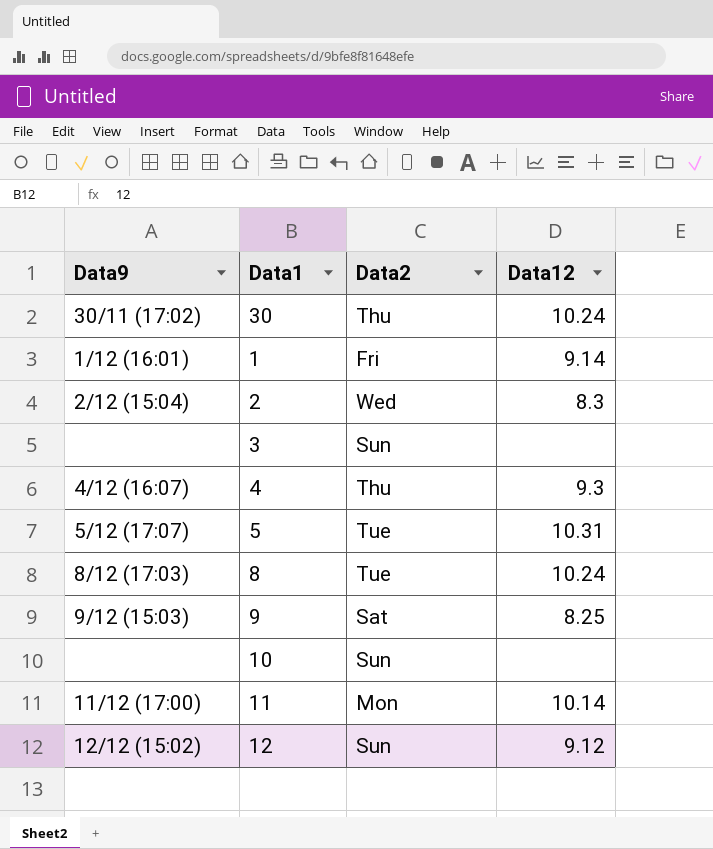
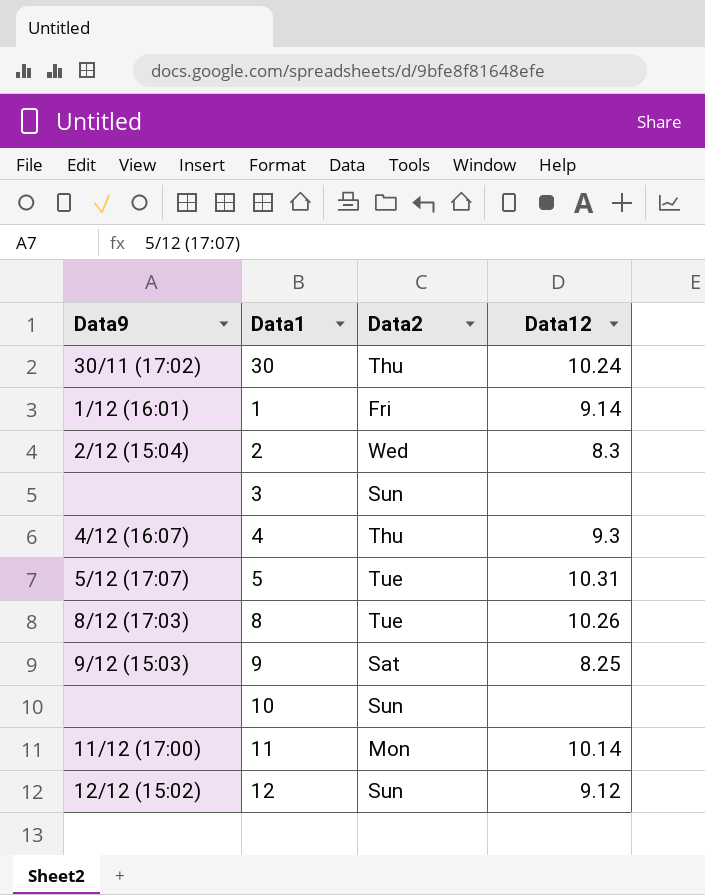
8 | Data12: 10.24 -> 10.26

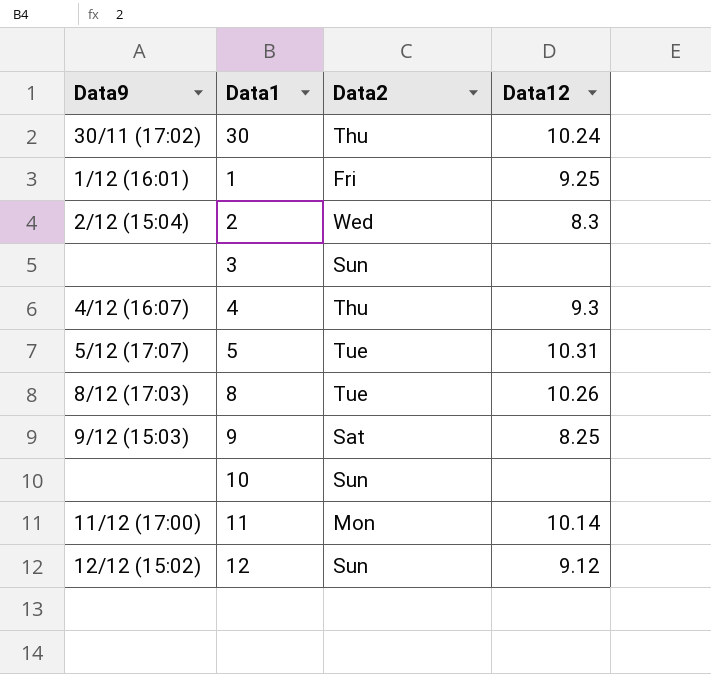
1 | Data12: 9.14 -> 9.25

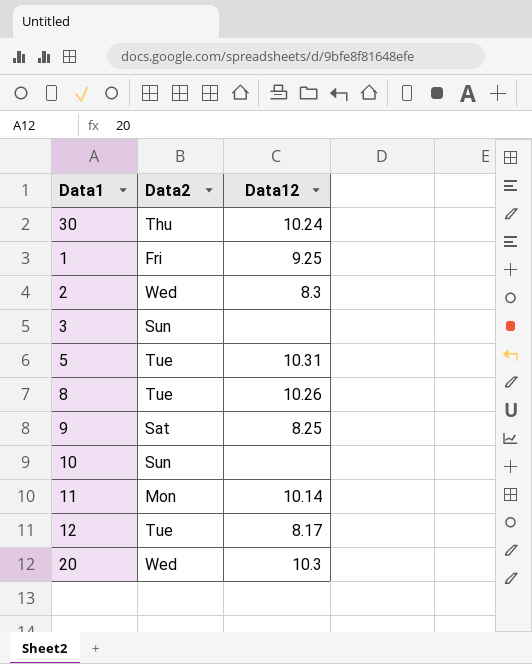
column Data9 | position: 1 -> none
row 4: 4/12 (16:07) | Thu | 9.3 -> none
12 | Data2: Sun -> Tue
12 | Data12: 9.12 -> 8.17
row 20: none -> Wed | 10.3

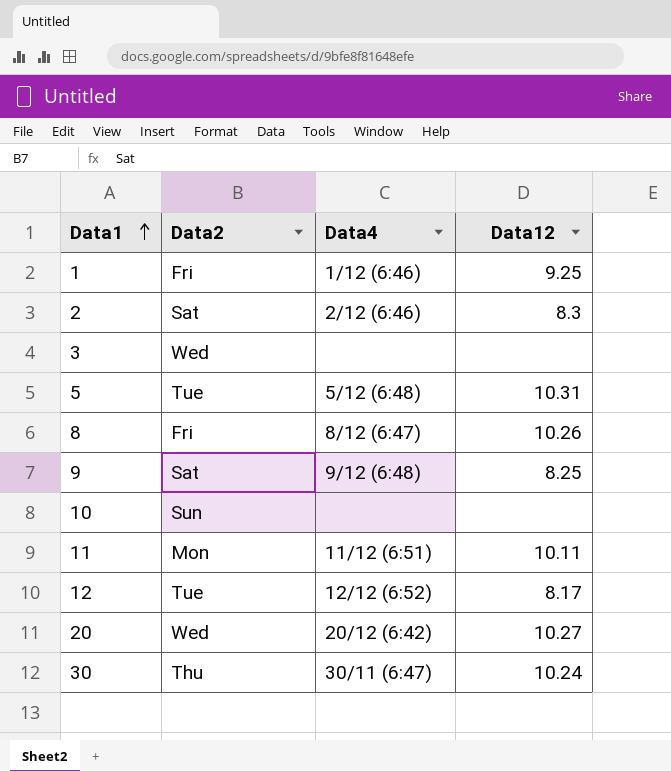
row order: none -> Data1 ascending
column Data4 | position: none -> 3
2 | Data2: Wed -> Sat
3 | Data2: Sun -> Wed
8 | Data2: Tue -> Fri
11 | Data12: 10.14 -> 10.11
20 | Data12: 10.3 -> 10.27

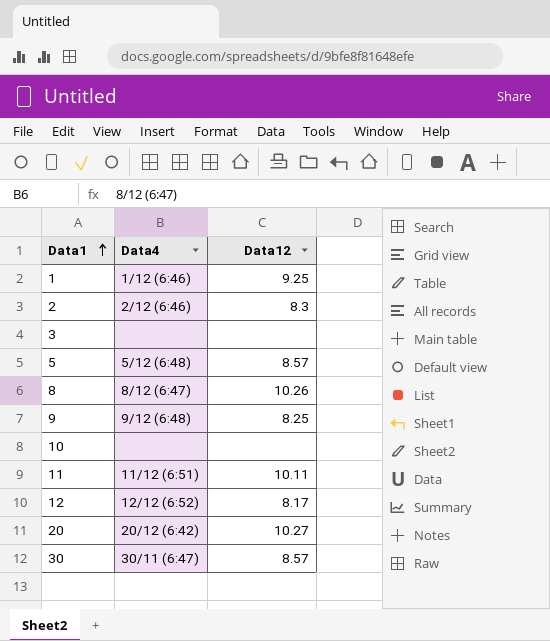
column Data2 | position: 2 -> none
5 | Data12: 10.31 -> 8.57
30 | Data12: 10.24 -> 8.57

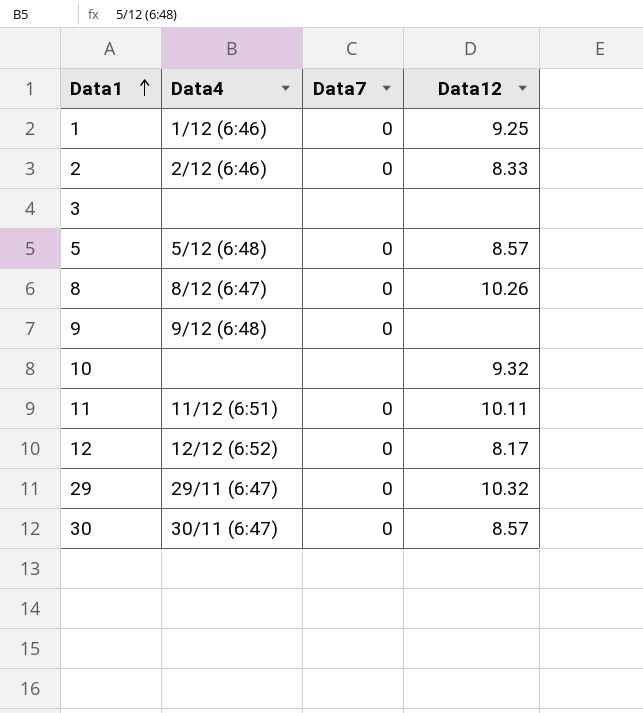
column Data7 | position: none -> 3
row 20: 20/12 (6:42) | 10.27 -> none
2 | Data12: 8.3 -> 8.33
9 | Data12: 8.25 -> none
10 | Data12: none -> 9.32
row 29: none -> 29/11 (6:47) | 0 | 10.32

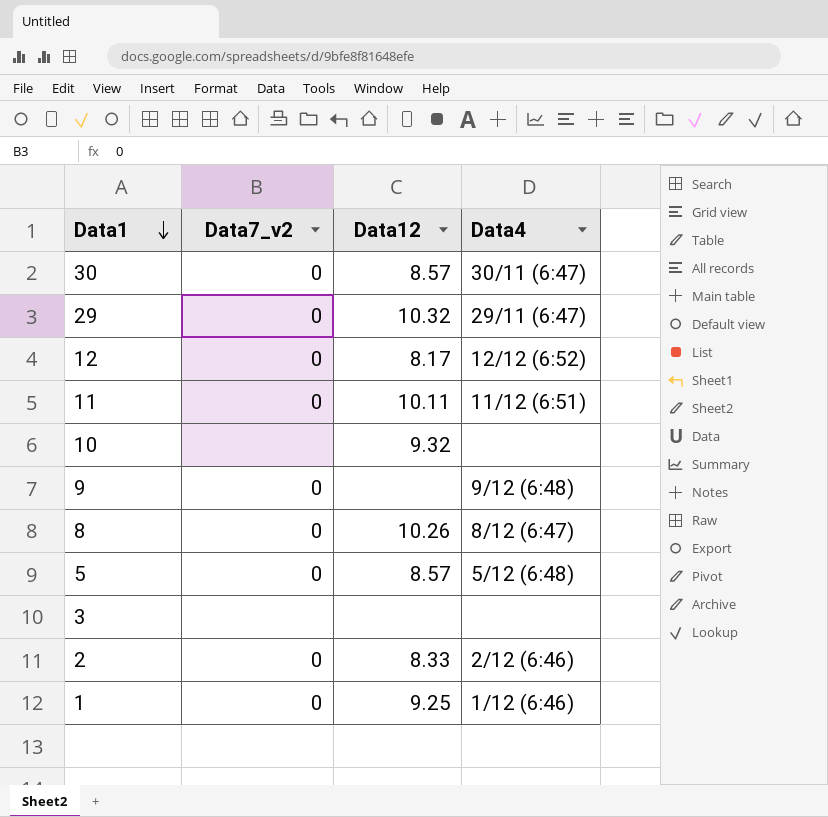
row order: Data1 ascending -> Data1 descending
column name: Data7 -> Data7_v2
column Data4 | position: 2 -> 4

